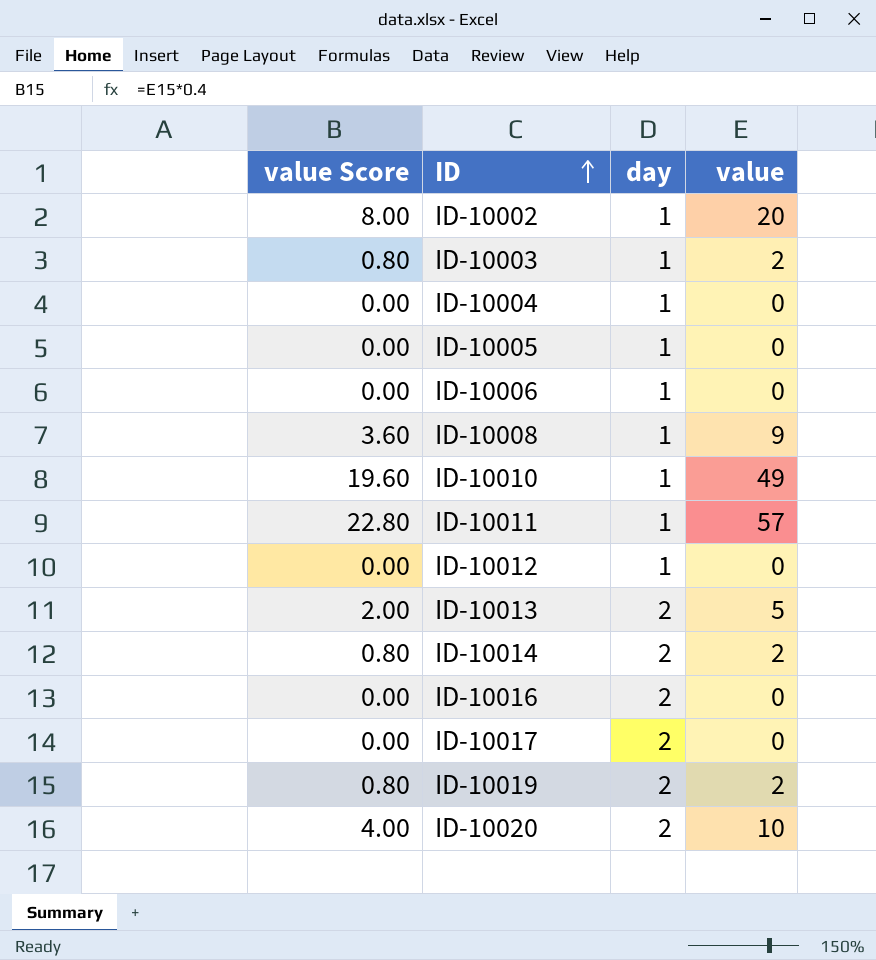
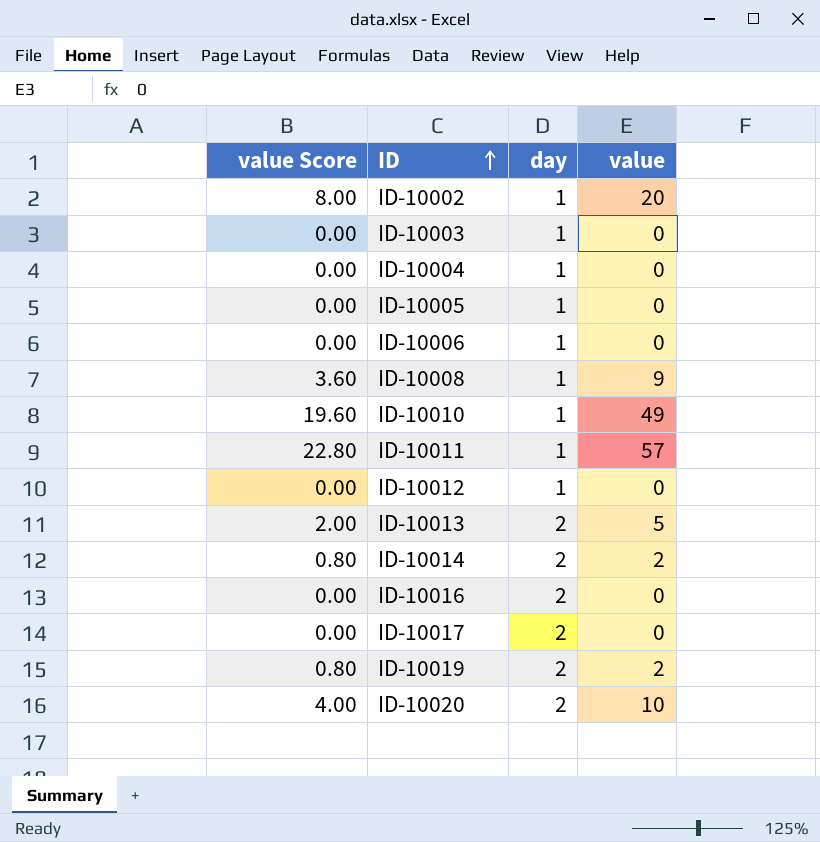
ID-10003 | value Score: 0.80 -> 0.00
ID-10003 | value: 2 -> 0

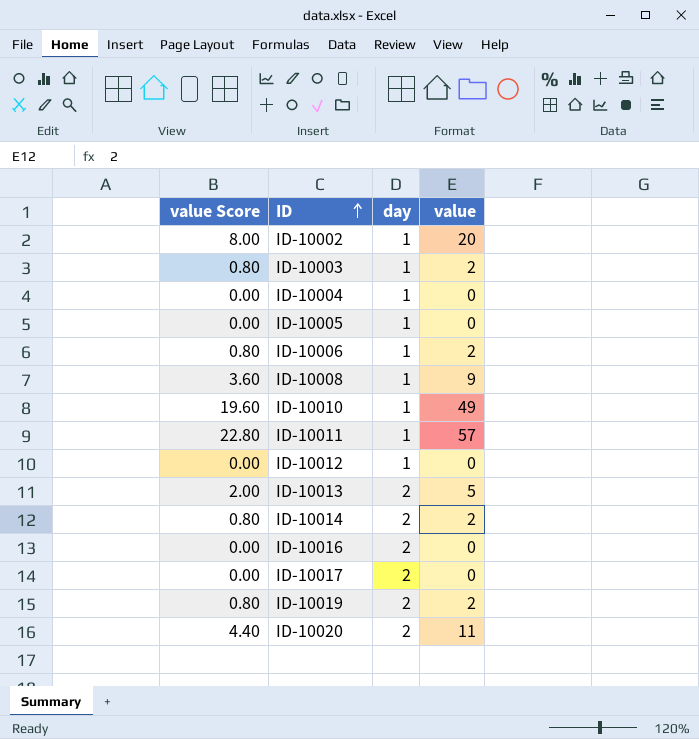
ID-10003 | value Score: 0.00 -> 0.80
ID-10003 | value: 0 -> 2
ID-10006 | value Score: 0.00 -> 0.80
ID-10006 | value: 0 -> 2
ID-10020 | value Score: 4.00 -> 4.40
ID-10020 | value: 10 -> 11

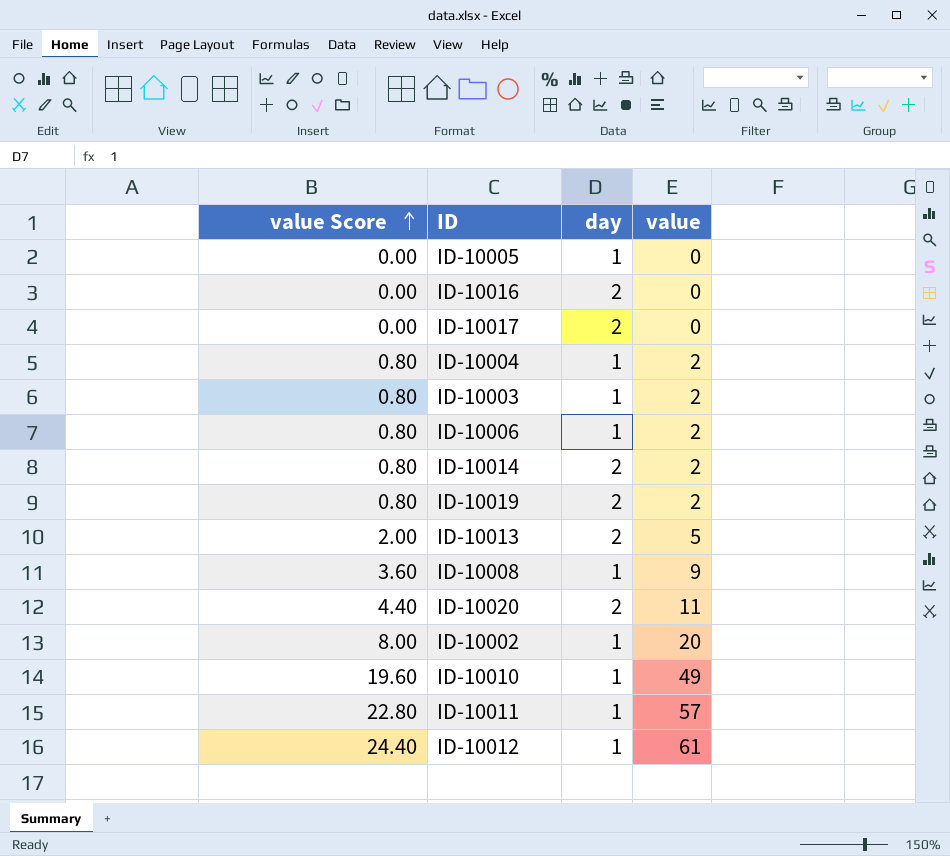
row order: ID ascending -> value Score ascending
ID-10004 | value Score: 0.00 -> 0.80
ID-10004 | value: 0 -> 2
ID-10012 | value Score: 0.00 -> 24.40
ID-10012 | value: 0 -> 61

